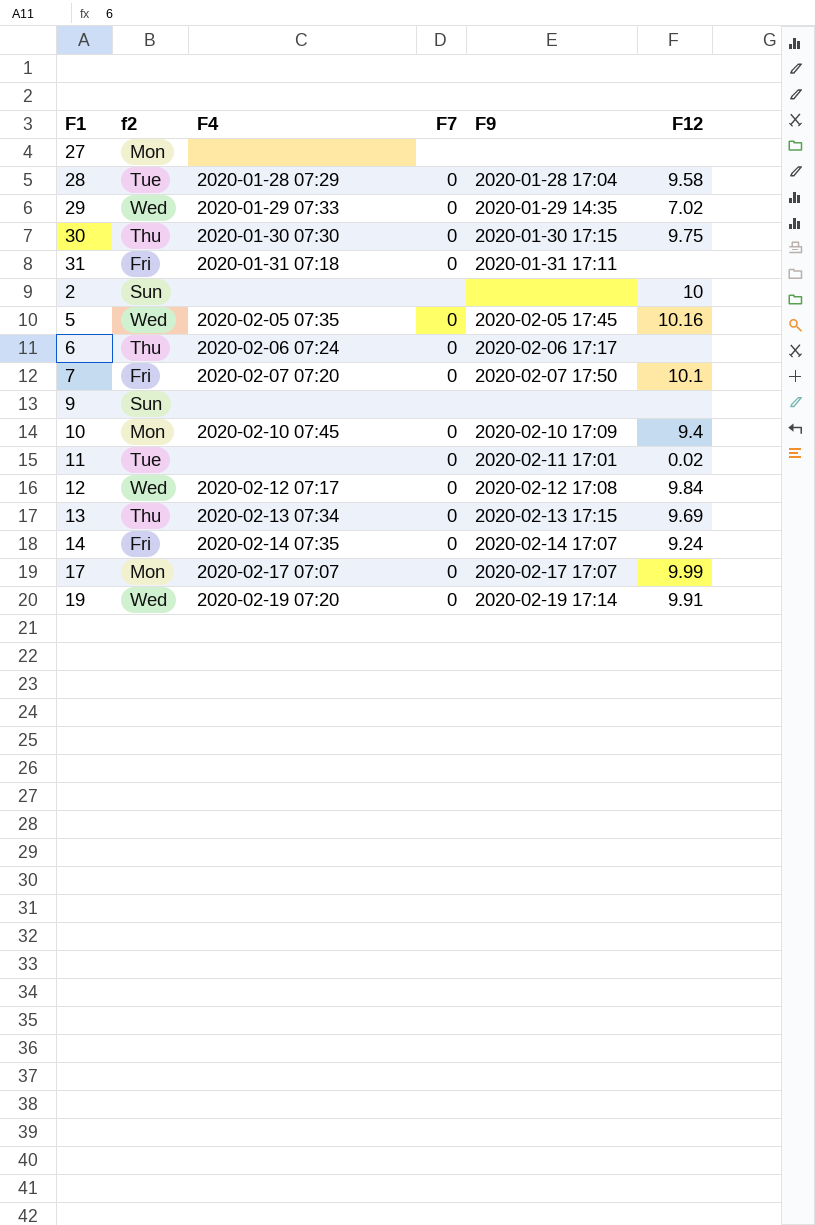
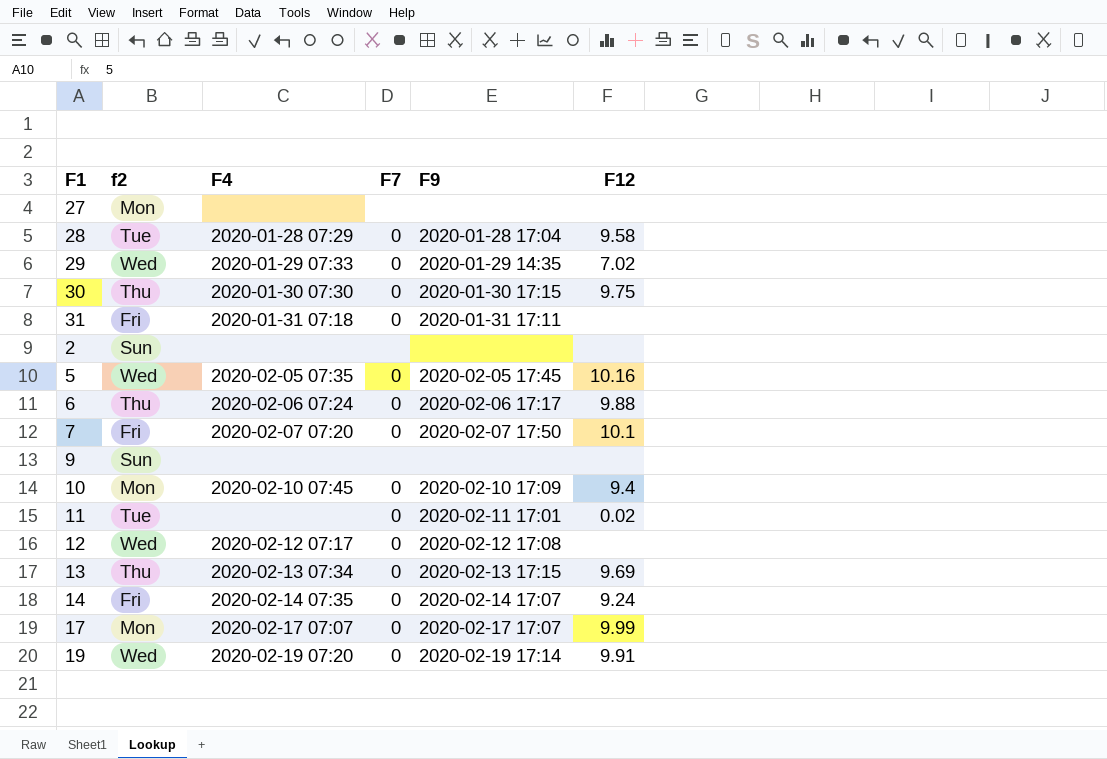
2 | F12: 10 -> none
6 | F12: none -> 9.88
12 | F12: 9.84 -> none

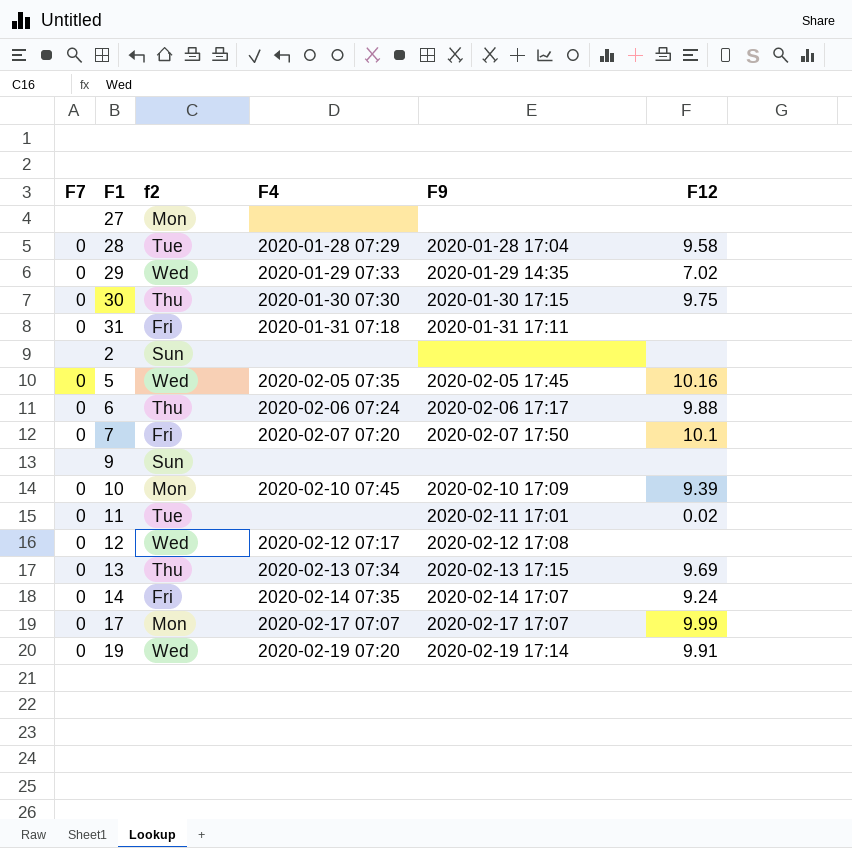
column F7 | position: 4 -> 1
10 | F12: 9.4 -> 9.39

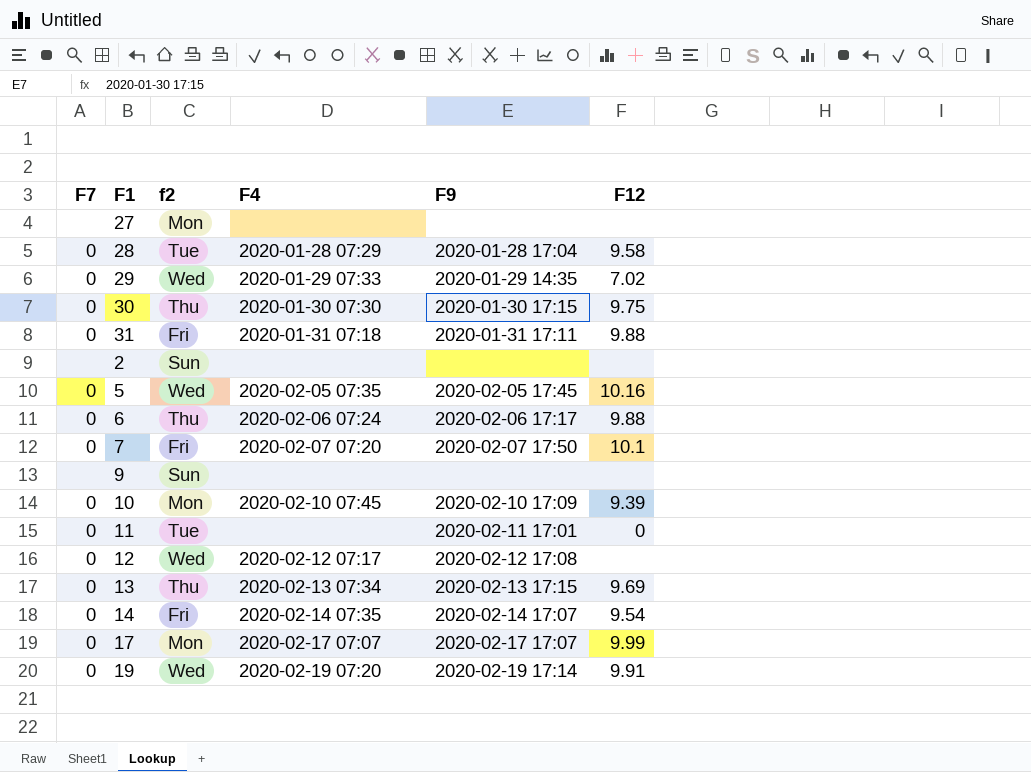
31 | F12: none -> 9.88
11 | F12: 0.02 -> 0
14 | F12: 9.24 -> 9.54

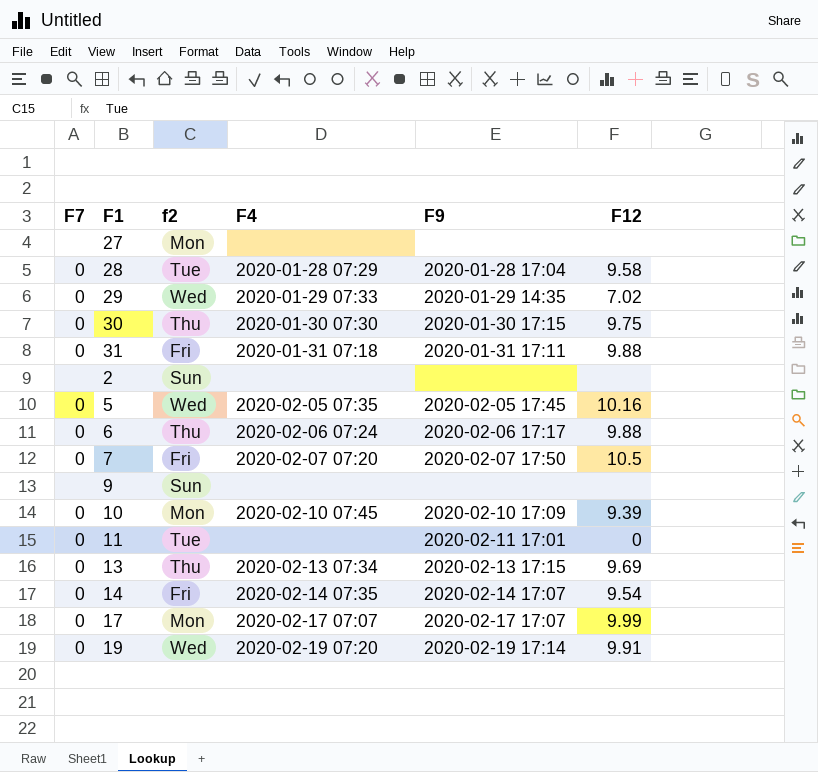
row 12: 0 | Wed | 2020-02-12 07:17 | 2020-02-12 17:08 | none -> none
7 | F12: 10.1 -> 10.5

